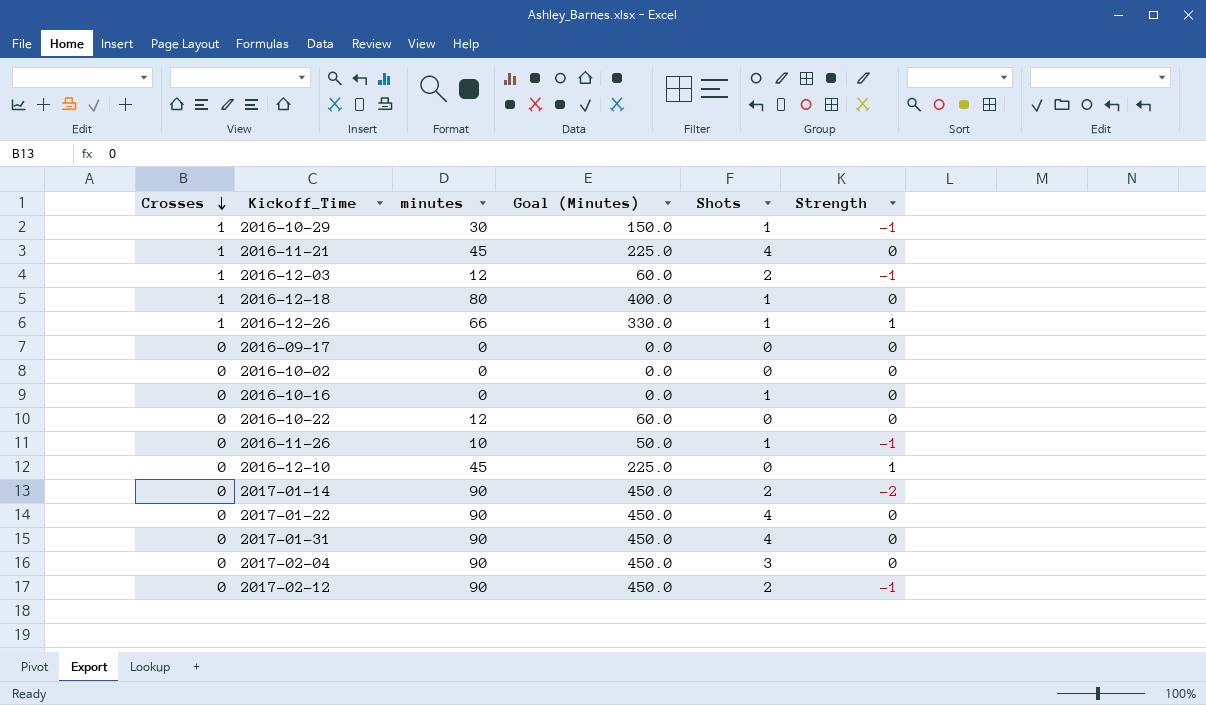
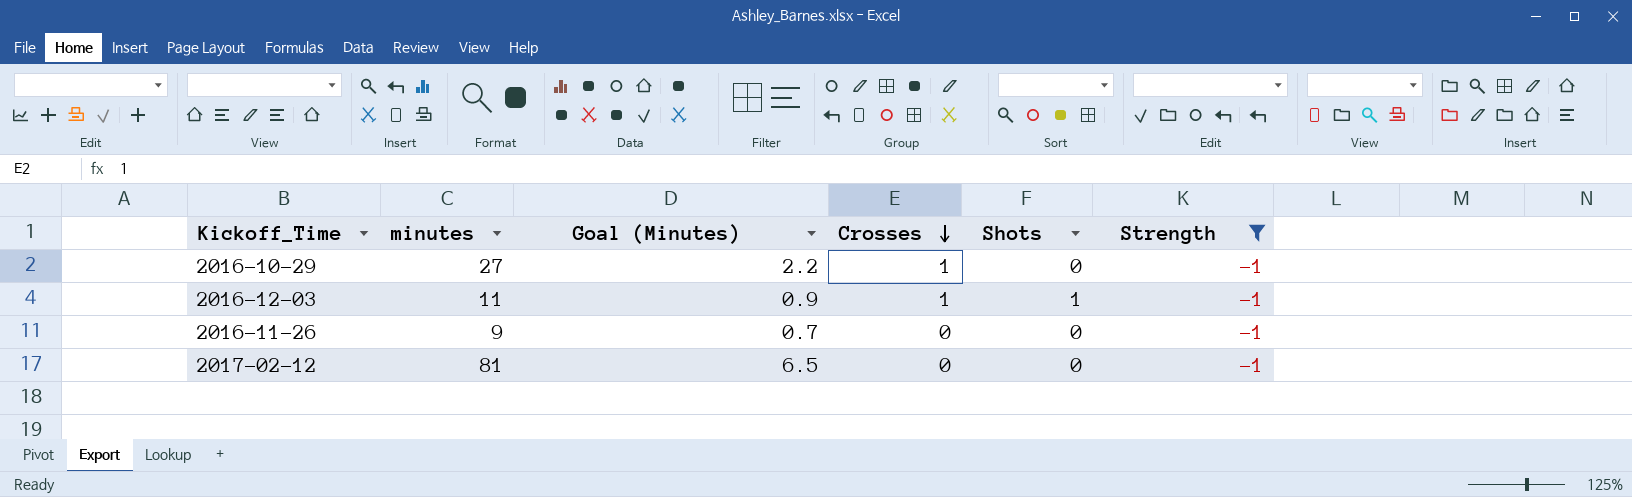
filter: none -> Strength = -1
column Goal (Minutes) | formula: [minutes] * 5 -> [minutes] * 0.08
column Crosses | position: 1 -> 4
2016-10-29 | minutes: 30 -> 27
2016-10-29 | Shots: 1 -> 0
2016-12-03 | minutes: 12 -> 11
2016-12-03 | Shots: 2 -> 1
2016-11-26 | minutes: 10 -> 9
2016-11-26 | Shots: 1 -> 0
2017-02-12 | minutes: 90 -> 81
2017-02-12 | Shots: 2 -> 0

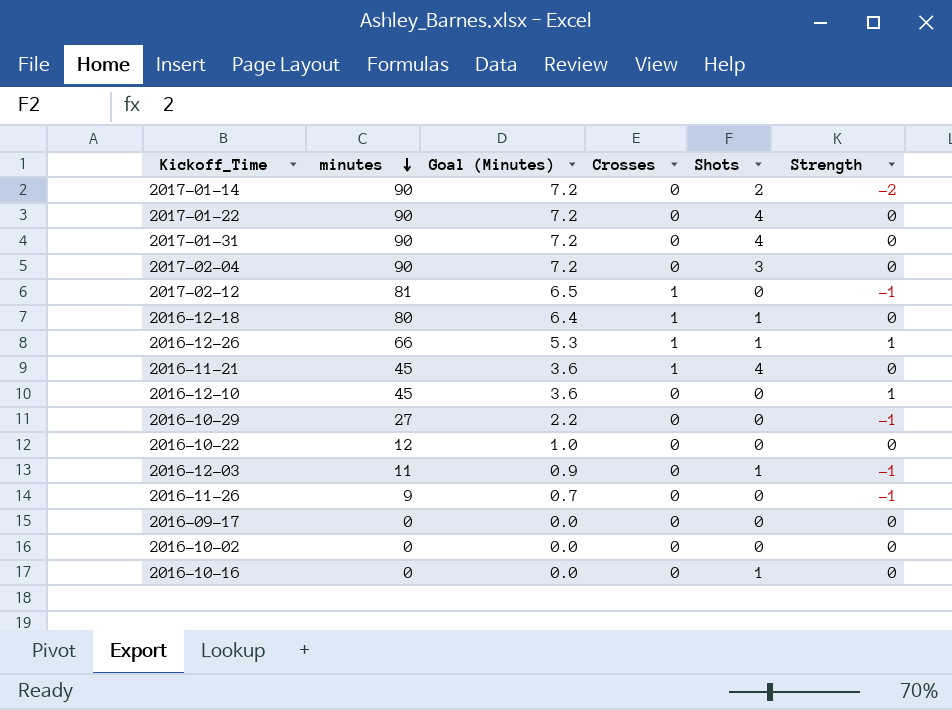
filter: Strength = -1 -> none
row order: Crosses descending -> minutes descending
2017-02-12 | Crosses: 0 -> 1
2016-10-29 | Crosses: 1 -> 0
2016-12-03 | Crosses: 1 -> 0

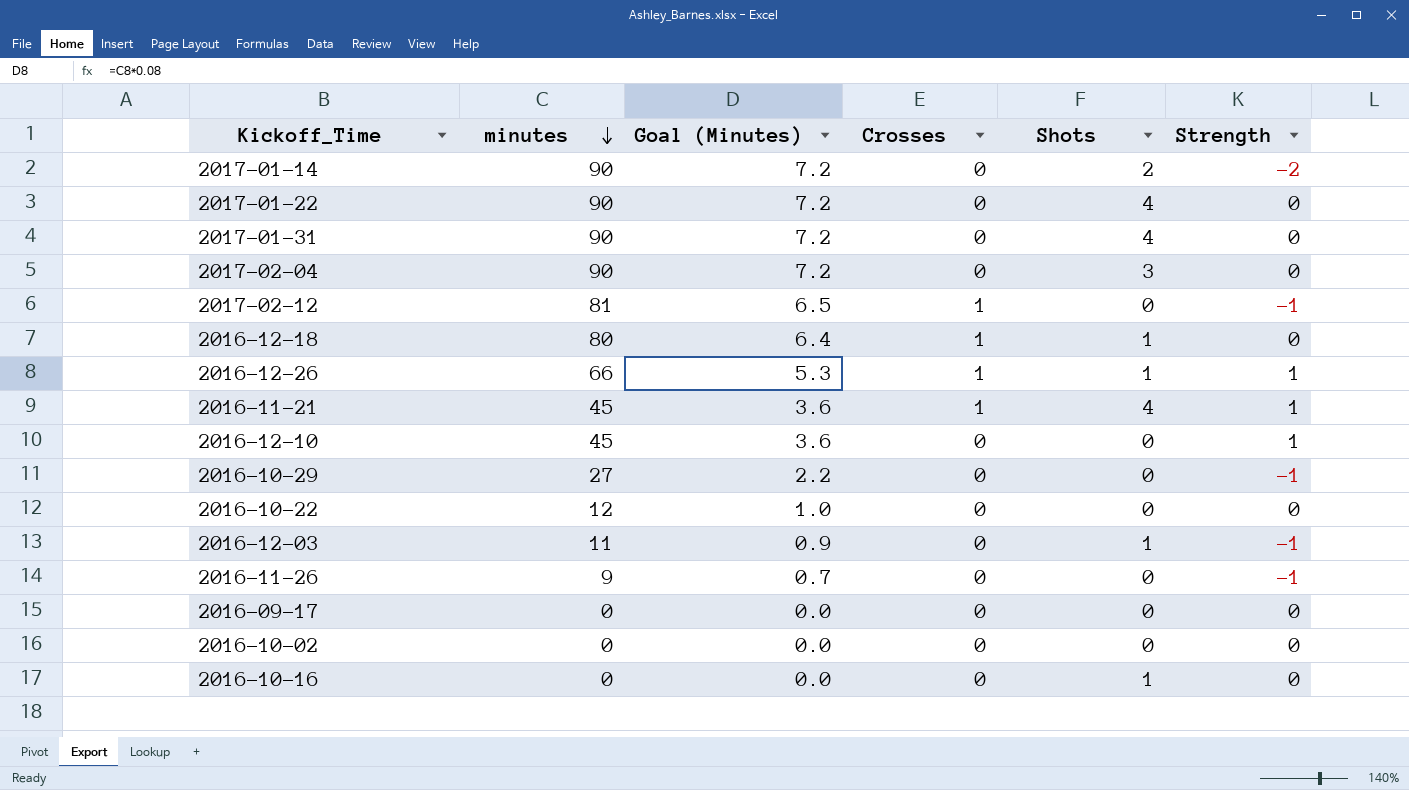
2016-11-21 | Strength: 0 -> 1

